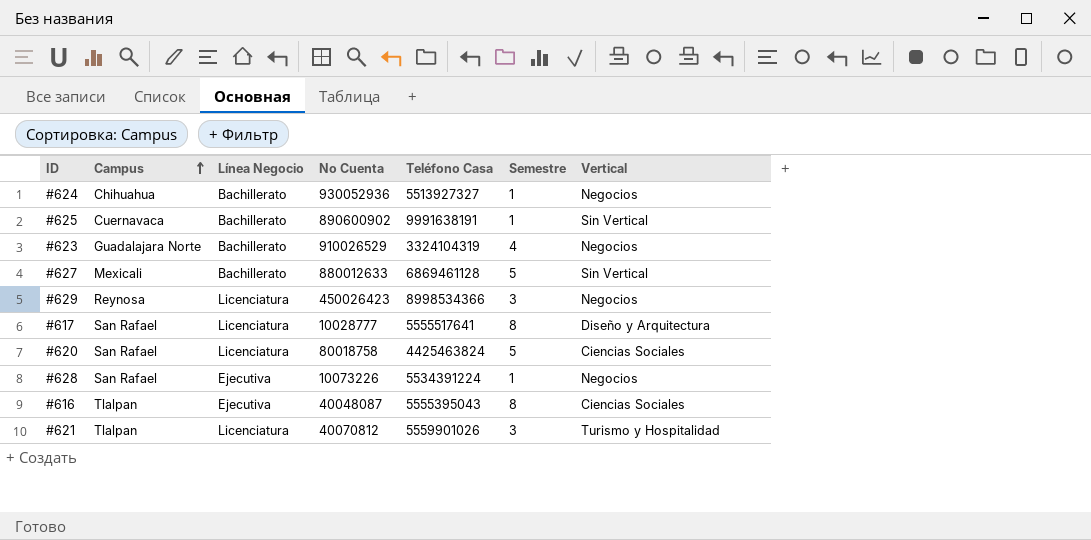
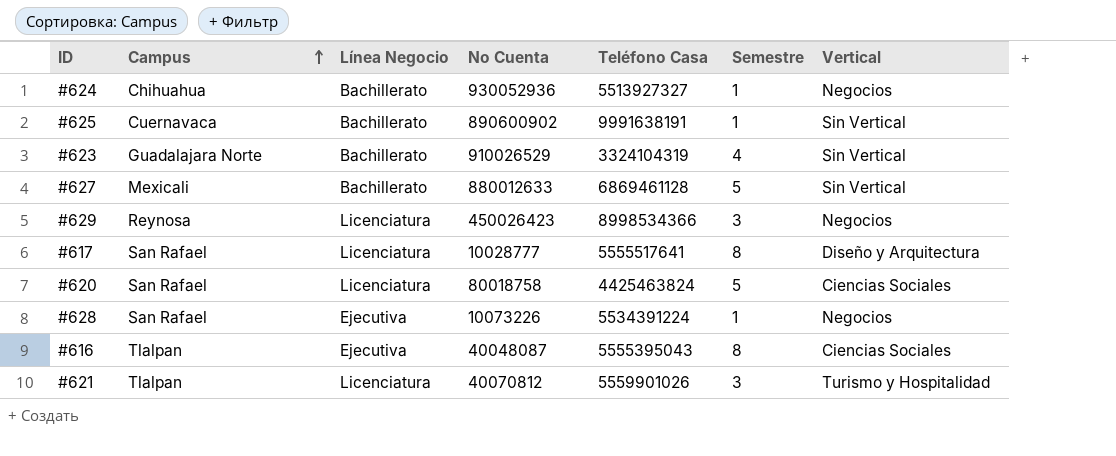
#623 | Vertical: Negocios -> Sin Vertical

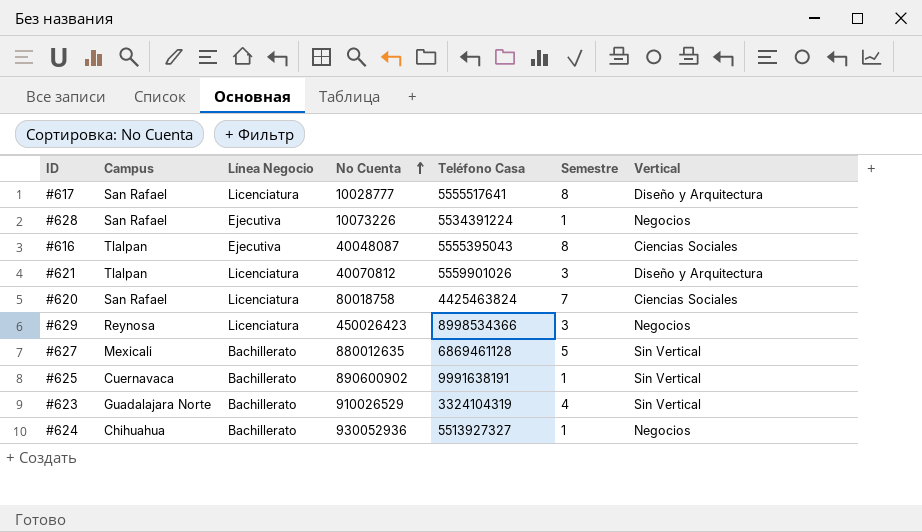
row order: Campus ascending -> No Cuenta ascending
#621 | Vertical: Turismo y Hospitalidad -> Diseño y Arquitectura
#620 | Semestre: 5 -> 7
#627 | No Cuenta: 880012633 -> 880012635

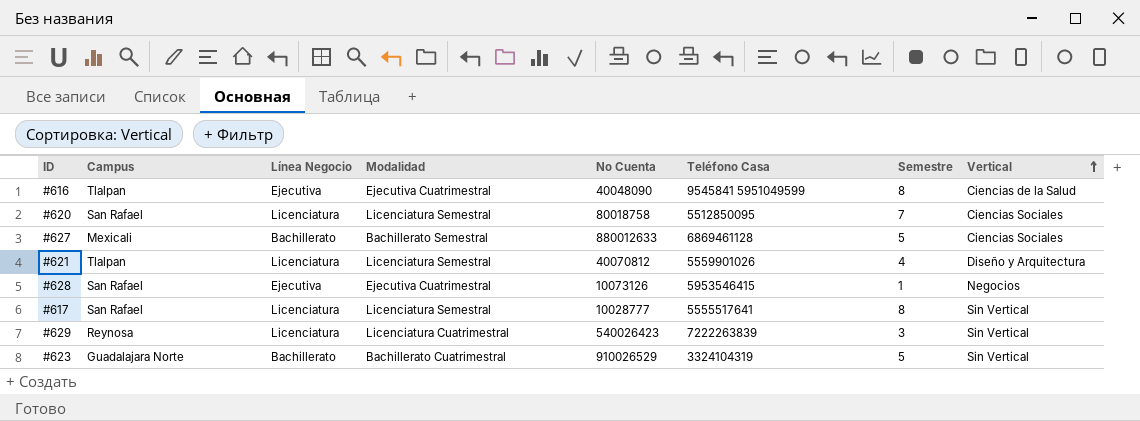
row order: No Cuenta ascending -> Vertical ascending
column Modalidad | position: none -> 4
row #625: Cuernavaca | Bachillerato | 890600902 | 9991638191 | 1 | Sin Vertical -> none
row #624: Chihuahua | Bachillerato | 930052936 | 5513927327 | 1 | Negocios -> none
#616 | No Cuenta: 40048087 -> 40048090
#616 | Teléfono Casa: 5555395043 -> 9545841 5951049599
#616 | Vertical: Ciencias Sociales -> Ciencias de la Salud
#620 | Teléfono Casa: 4425463824 -> 5512850095
#627 | No Cuenta: 880012635 -> 880012633
#627 | Vertical: Sin Vertical -> Ciencias Sociales
#621 | Semestre: 3 -> 4
#628 | No Cuenta: 10073226 -> 10073126
#628 | Teléfono Casa: 5534391224 -> 5953546415
#617 | Vertical: Diseño y Arquitectura -> Sin Vertical
#629 | No Cuenta: 450026423 -> 540026423
#629 | Teléfono Casa: 8998534366 -> 7222263839
#629 | Vertical: Negocios -> Sin Vertical
#623 | Semestre: 4 -> 5

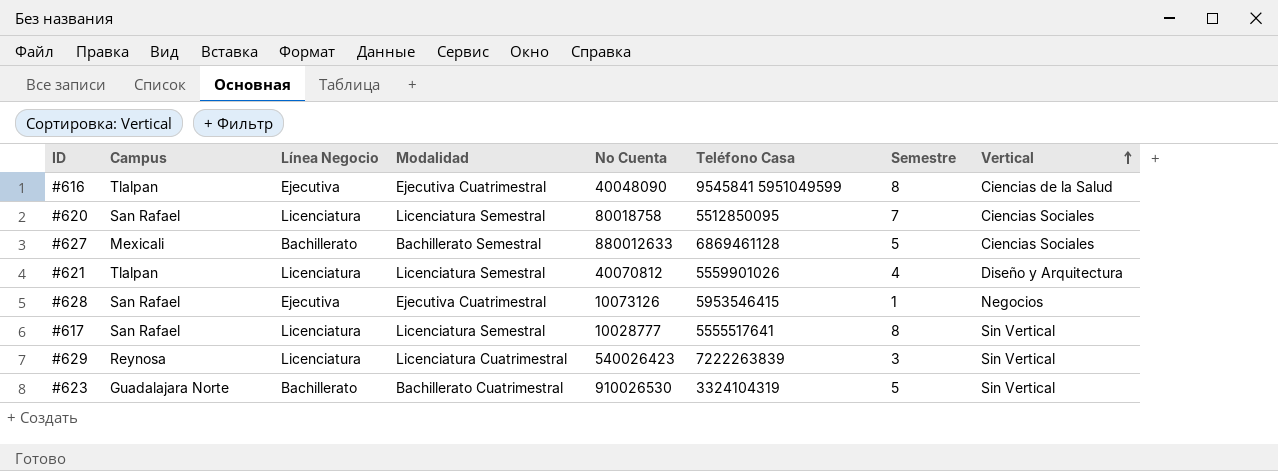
#623 | No Cuenta: 910026529 -> 910026530

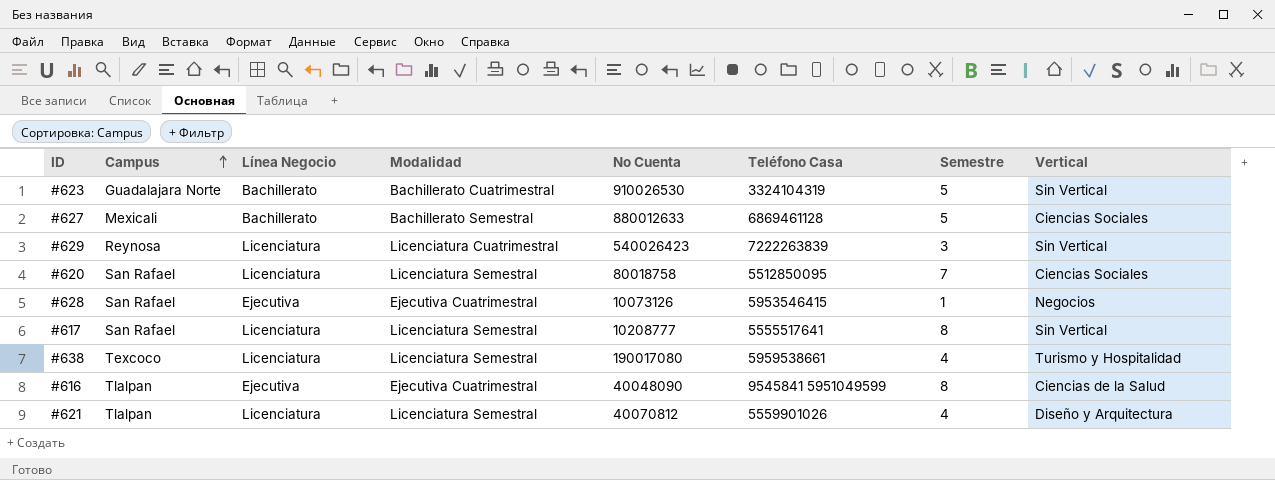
row order: Vertical ascending -> Campus ascending
#617 | No Cuenta: 10028777 -> 10208777
row #638: none -> Texcoco | Licenciatura | Licenciatura Semestral | 190017080 | 5959538661 | 4 | Turismo y Hospitalidad

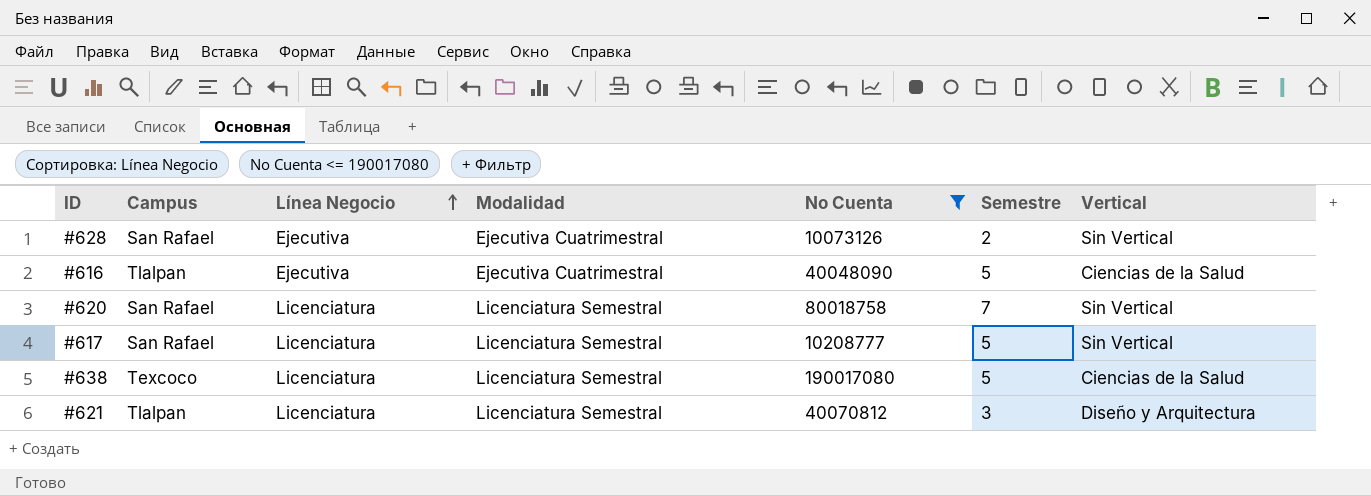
filter: none -> No Cuenta <= 190017080
row order: Campus ascending -> Línea Negocio ascending
column Teléfono Casa | position: 6 -> none
#628 | Semestre: 1 -> 2
#628 | Vertical: Negocios -> Sin Vertical
#616 | Semestre: 8 -> 5
#620 | Vertical: Ciencias Sociales -> Sin Vertical
#617 | Semestre: 8 -> 5
#638 | Semestre: 4 -> 5
#638 | Vertical: Turismo y Hospitalidad -> Ciencias de la Salud
#621 | Semestre: 4 -> 3

